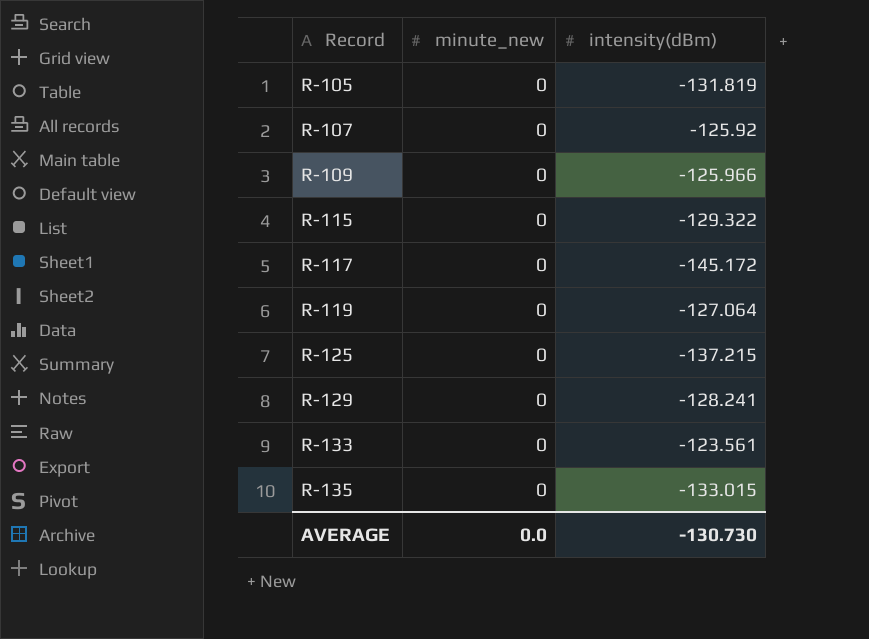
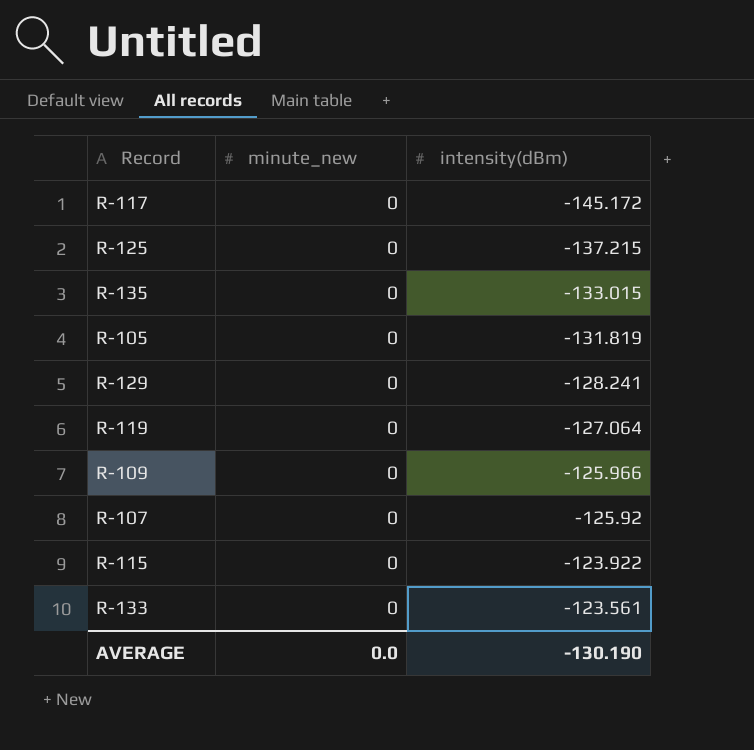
row order: Record ascending -> intensity(dBm) ascending
R-115 | intensity(dBm): -129.322 -> -123.922
AVERAGE | intensity(dBm): -130.730 -> -130.190

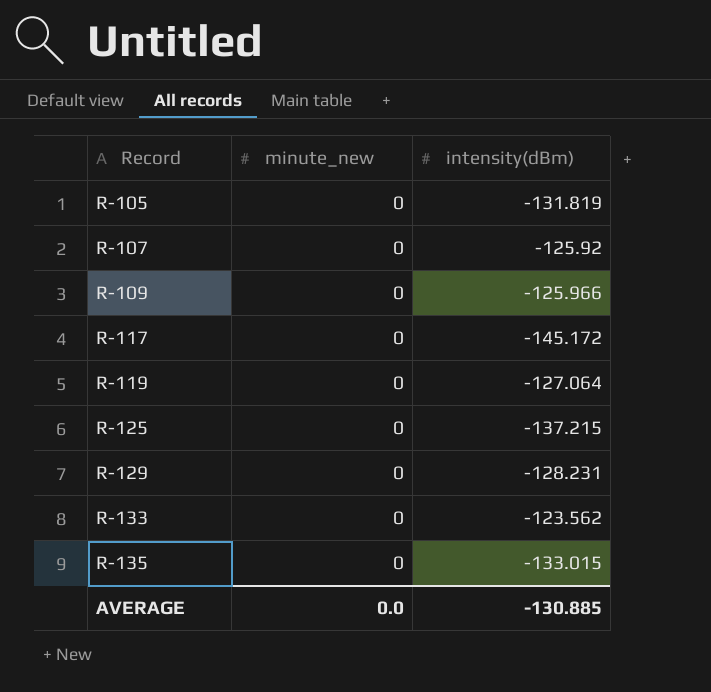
row order: intensity(dBm) ascending -> Record ascending
row R-115: 0 | -123.922 -> none
R-129 | intensity(dBm): -128.241 -> -128.231
R-133 | intensity(dBm): -123.561 -> -123.562
AVERAGE | intensity(dBm): -130.190 -> -130.885

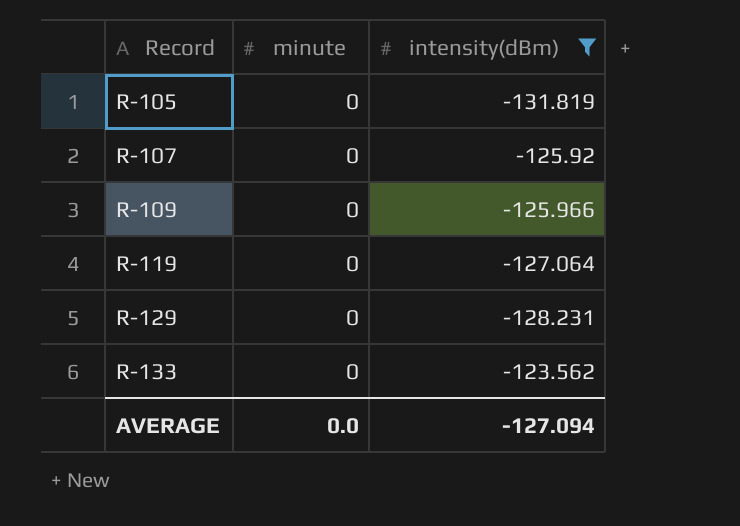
filter: none -> intensity(dBm) >= -131.819
column name: minute_new -> minute
AVERAGE | intensity(dBm): -130.885 -> -127.094

